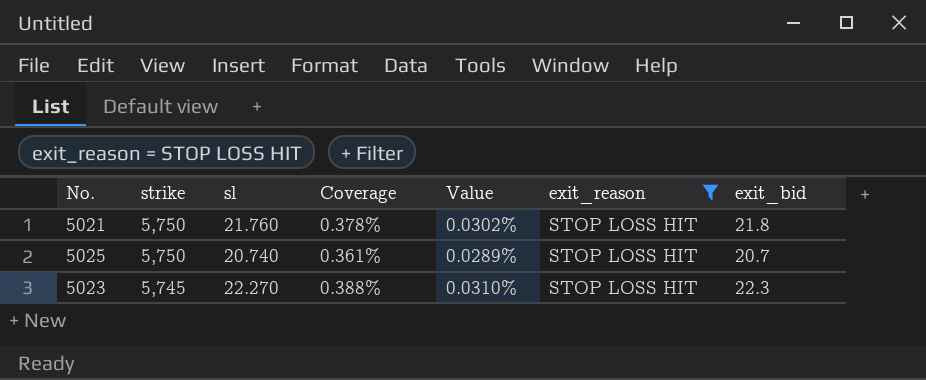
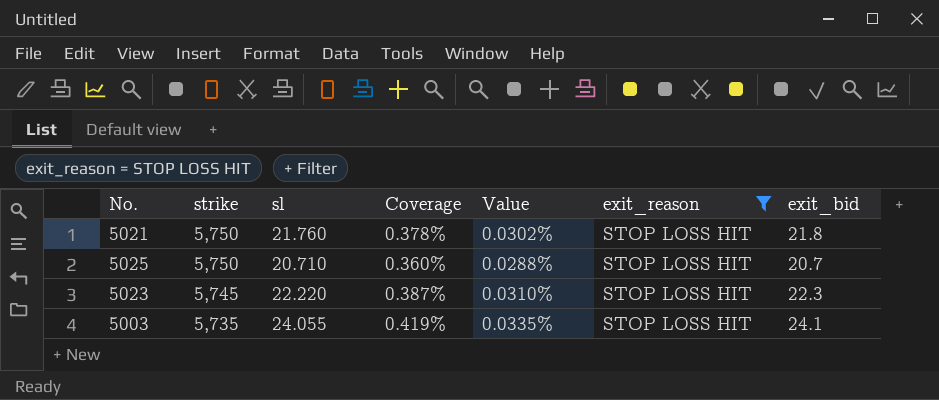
5025 | sl: 20.740 -> 20.710
5025 | Coverage: 0.361% -> 0.360%
5025 | Value: 0.0289% -> 0.0288%
5023 | sl: 22.270 -> 22.220
5023 | Coverage: 0.388% -> 0.387%
row 5003: none -> 5,735 | 24.055 | 0.419% | 0.0335% | STOP LOSS HIT | 24.1

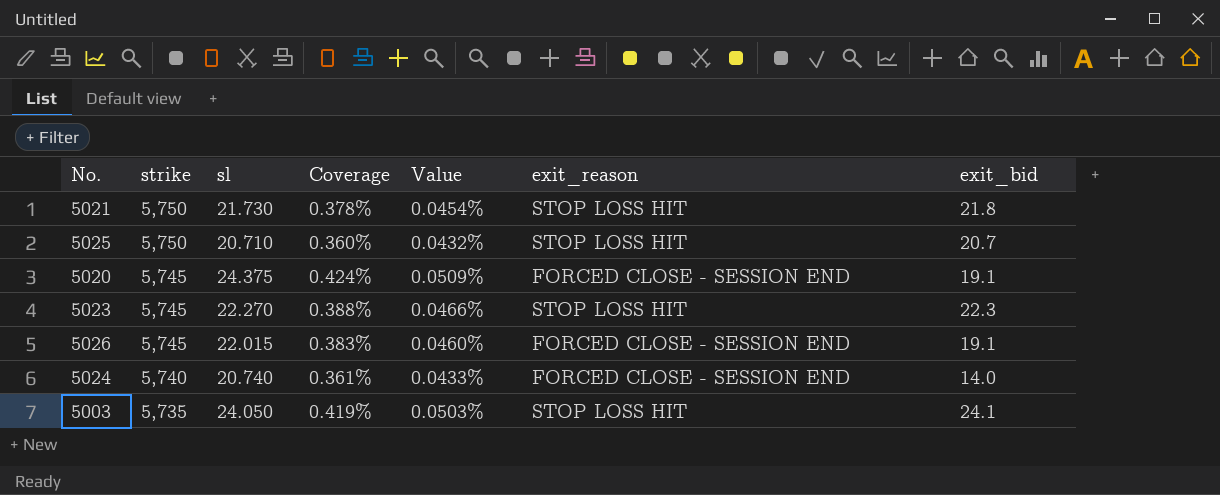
filter: exit_reason = STOP LOSS HIT -> none
column Value | formula: [Coverage] * 0.08 -> [Coverage] * 0.12
5021 | sl: 21.760 -> 21.730
5023 | sl: 22.220 -> 22.270
5023 | Coverage: 0.387% -> 0.388%
5003 | sl: 24.055 -> 24.050

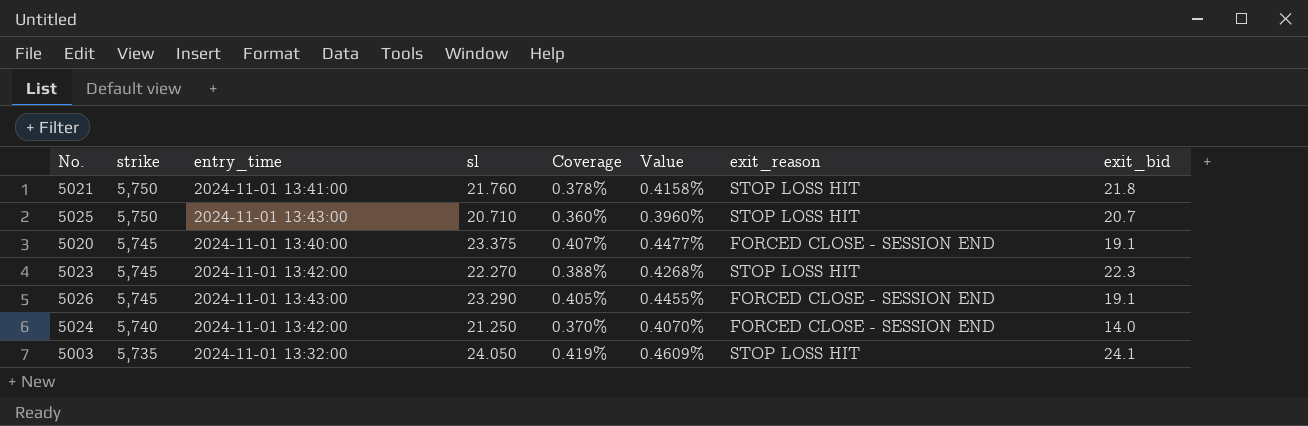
column entry_time | position: none -> 3
column Value | formula: [Coverage] * 0.12 -> [Coverage] * 1.1
5021 | sl: 21.730 -> 21.760
5020 | sl: 24.375 -> 23.375
5020 | Coverage: 0.424% -> 0.407%
5026 | sl: 22.015 -> 23.290
5026 | Coverage: 0.383% -> 0.405%
5024 | sl: 20.740 -> 21.250
5024 | Coverage: 0.361% -> 0.370%

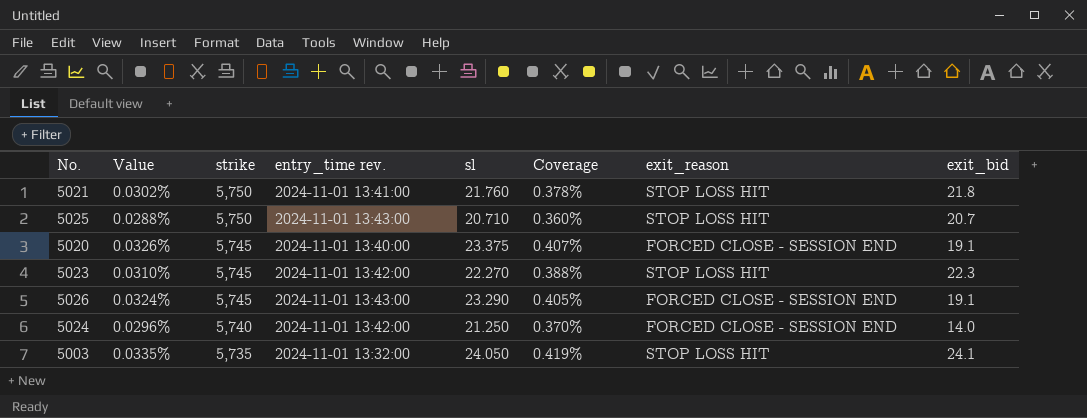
column Value | formula: [Coverage] * 1.1 -> [Coverage] * 0.08
column Value | position: 6 -> 2
column name: entry_time -> entry_time rev.

